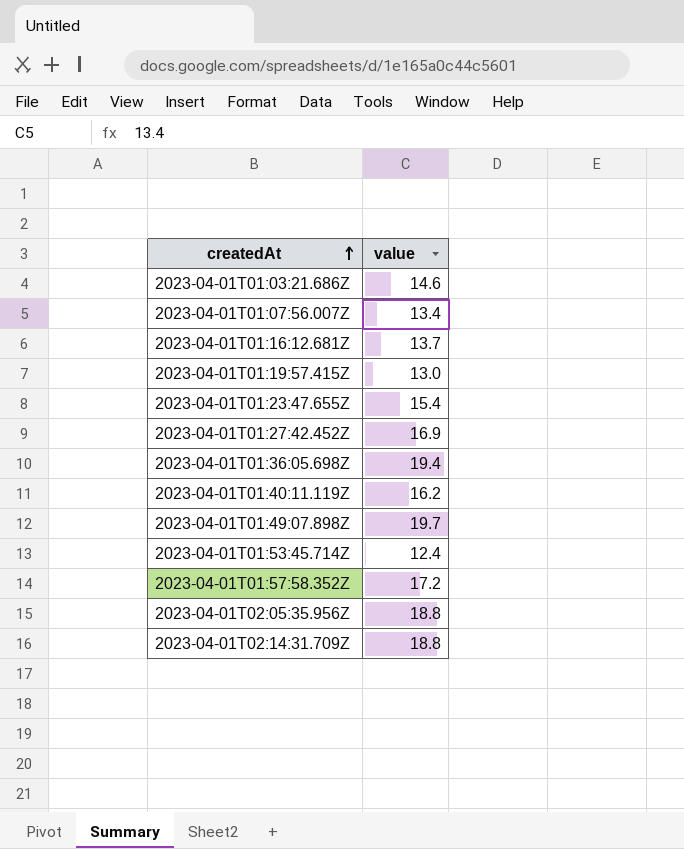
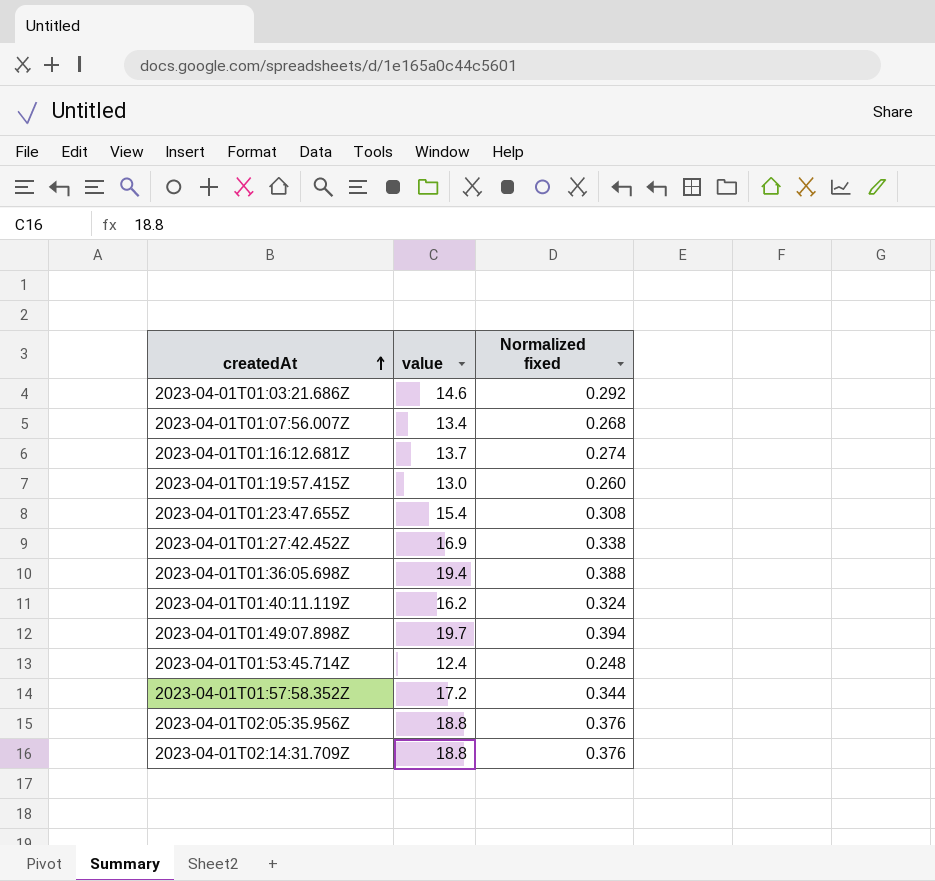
column Normalized fixed | formula: none -> [value] * 0.02

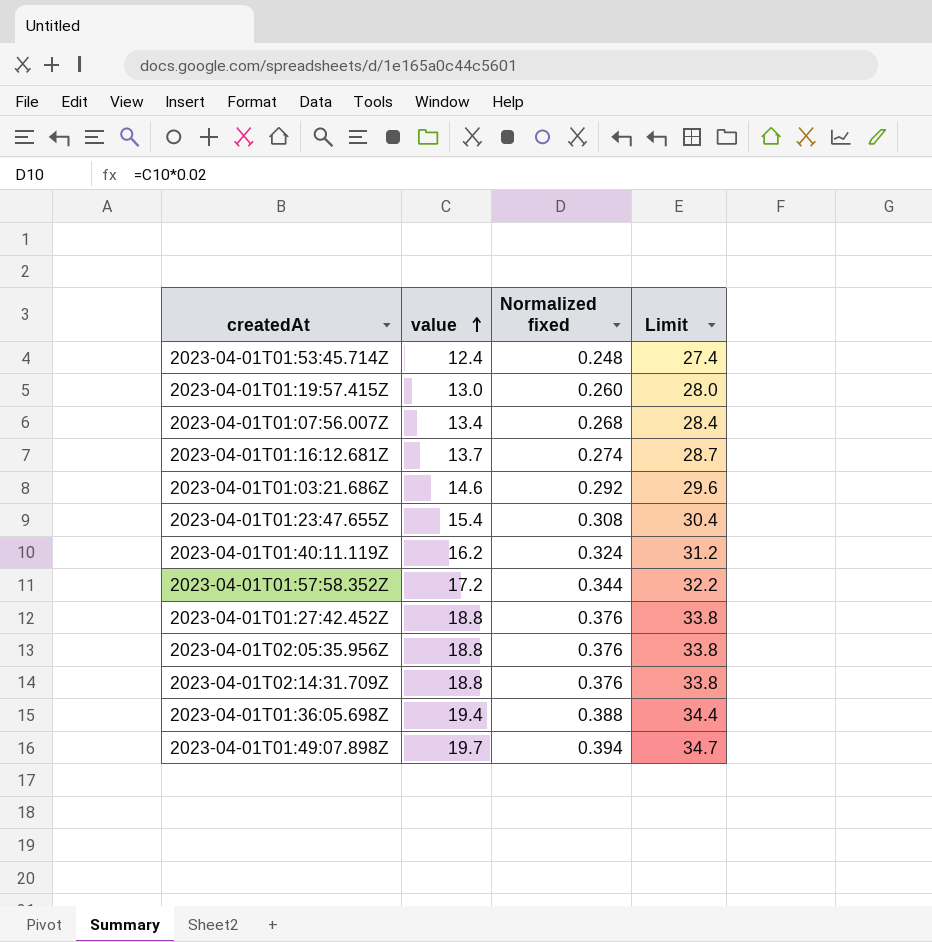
row order: createdAt ascending -> value ascending
column Limit | formula: none -> [value] + 15
2023-04-01T01:27:42.452Z | value: 16.9 -> 18.8
2023-04-01T01:27:42.452Z | Normalized fixed: 0.338 -> 0.376

